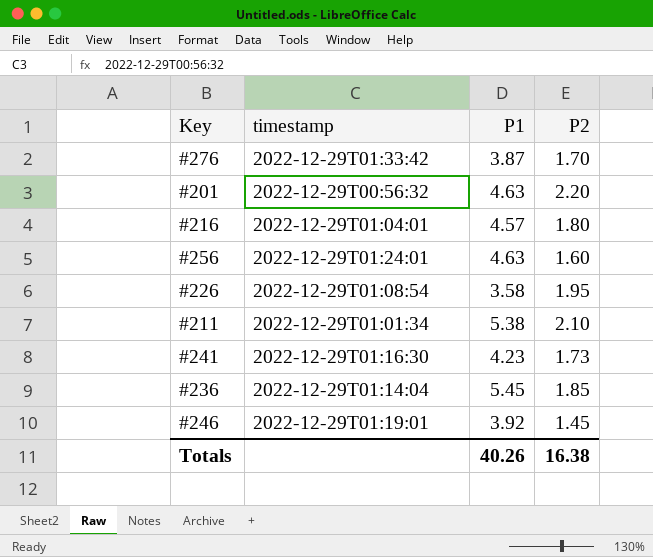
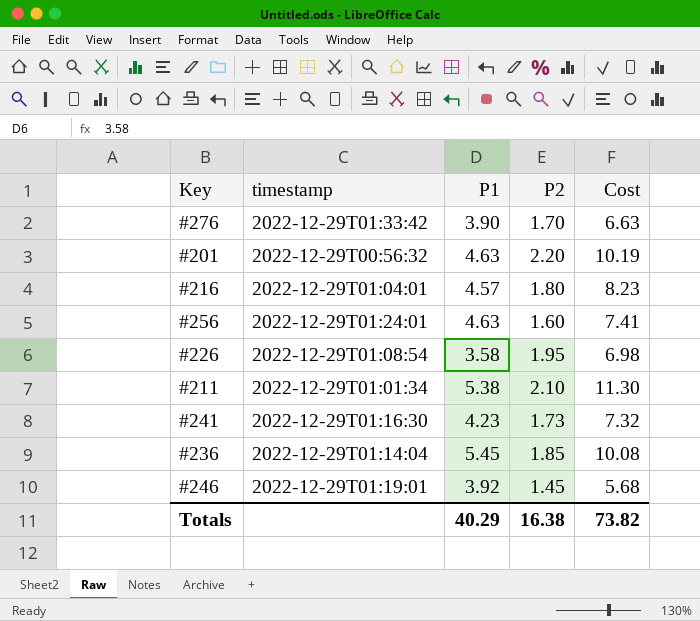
column Cost | formula: none -> [P1] * [P2]
#276 | P1: 3.87 -> 3.90
Totals | P1: 40.26 -> 40.29

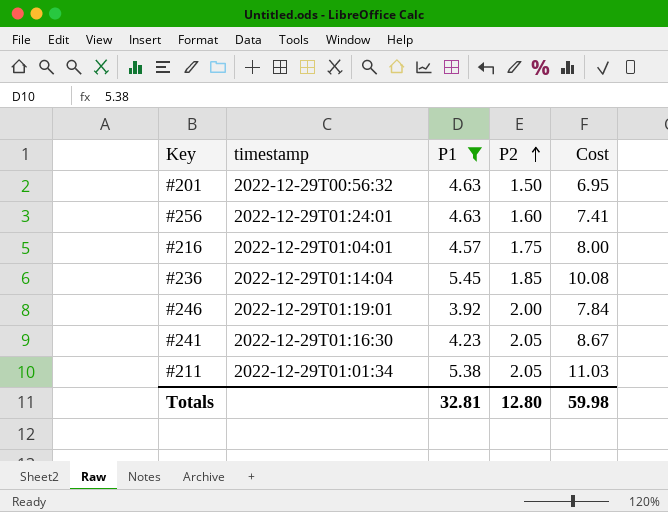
filter: none -> P1 >= 3.92
row order: none -> P2 ascending
#201 | P2: 2.20 -> 1.50
#201 | Cost: 10.19 -> 6.95
#216 | P2: 1.80 -> 1.75
#216 | Cost: 8.23 -> 8.00
#246 | P2: 1.45 -> 2.00
#246 | Cost: 5.68 -> 7.84
#241 | P2: 1.73 -> 2.05
#241 | Cost: 7.32 -> 8.67
#211 | P2: 2.10 -> 2.05
#211 | Cost: 11.30 -> 11.03
Totals | P1: 40.29 -> 32.81
Totals | P2: 16.38 -> 12.80
Totals | Cost: 73.82 -> 59.98

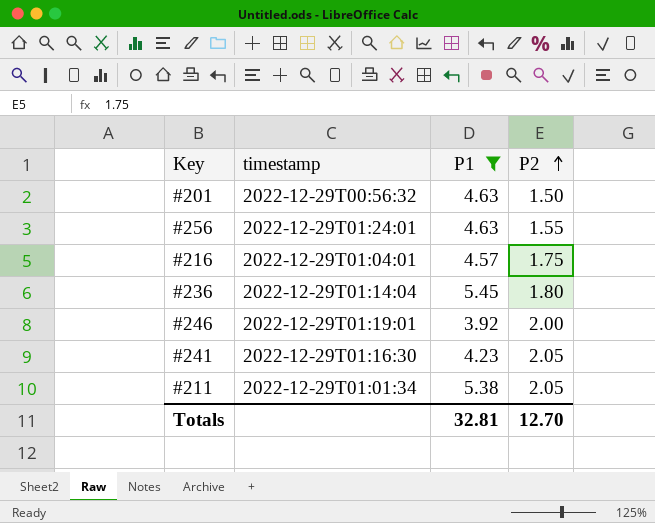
column Cost | formula: [P1] * [P2] -> none
#256 | P2: 1.60 -> 1.55
#236 | P2: 1.85 -> 1.80
Totals | P2: 12.80 -> 12.70

